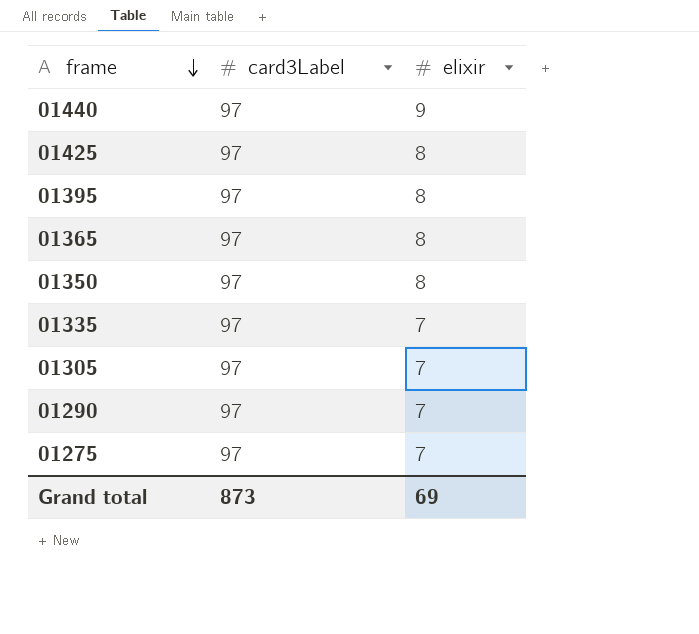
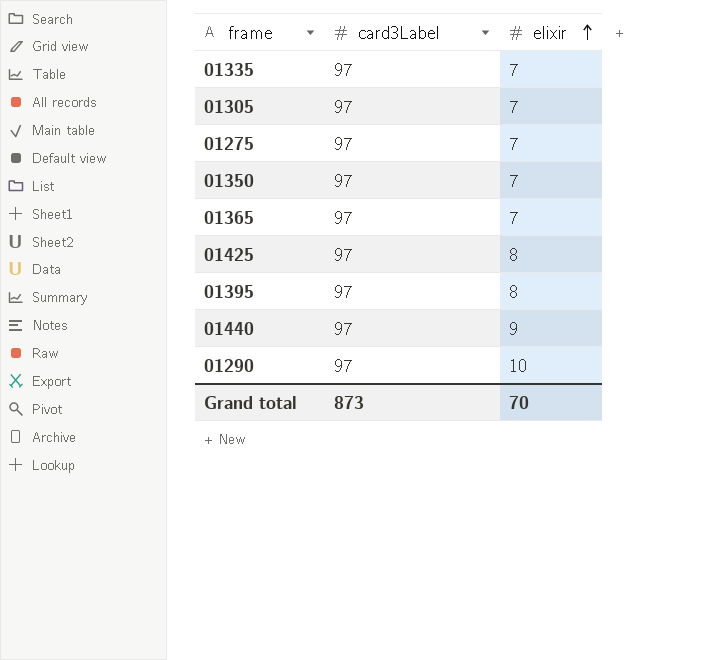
row order: frame descending -> elixir ascending
01350 | elixir: 8 -> 7
01365 | elixir: 8 -> 7
01290 | elixir: 7 -> 10
Grand total | elixir: 69 -> 70

